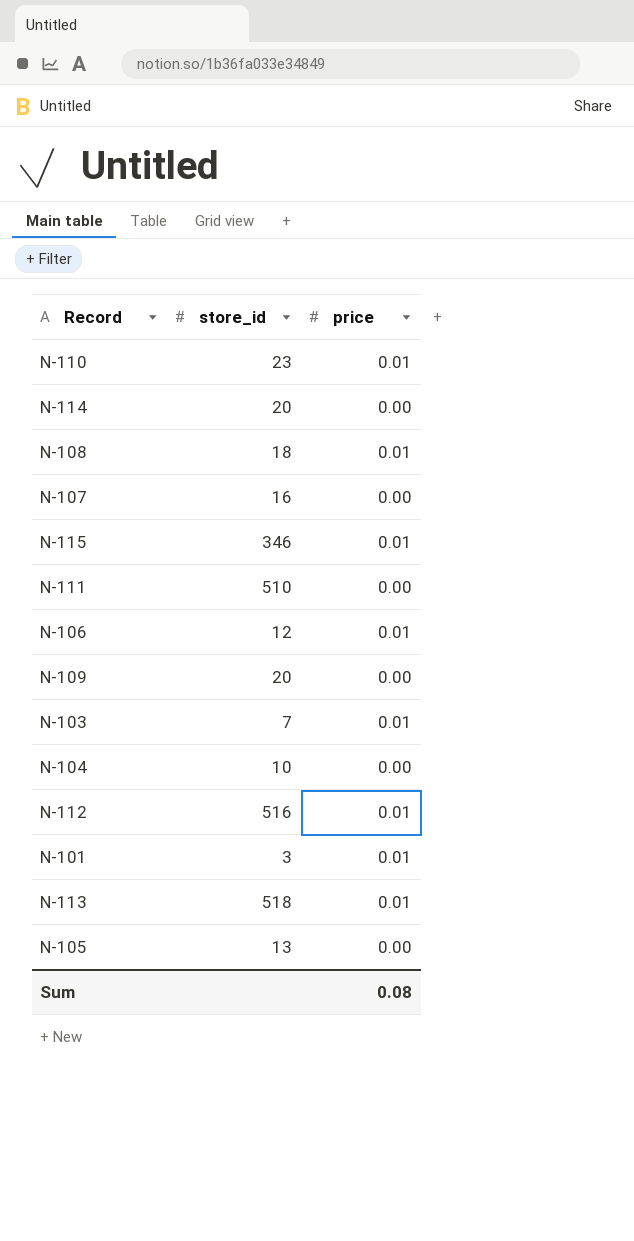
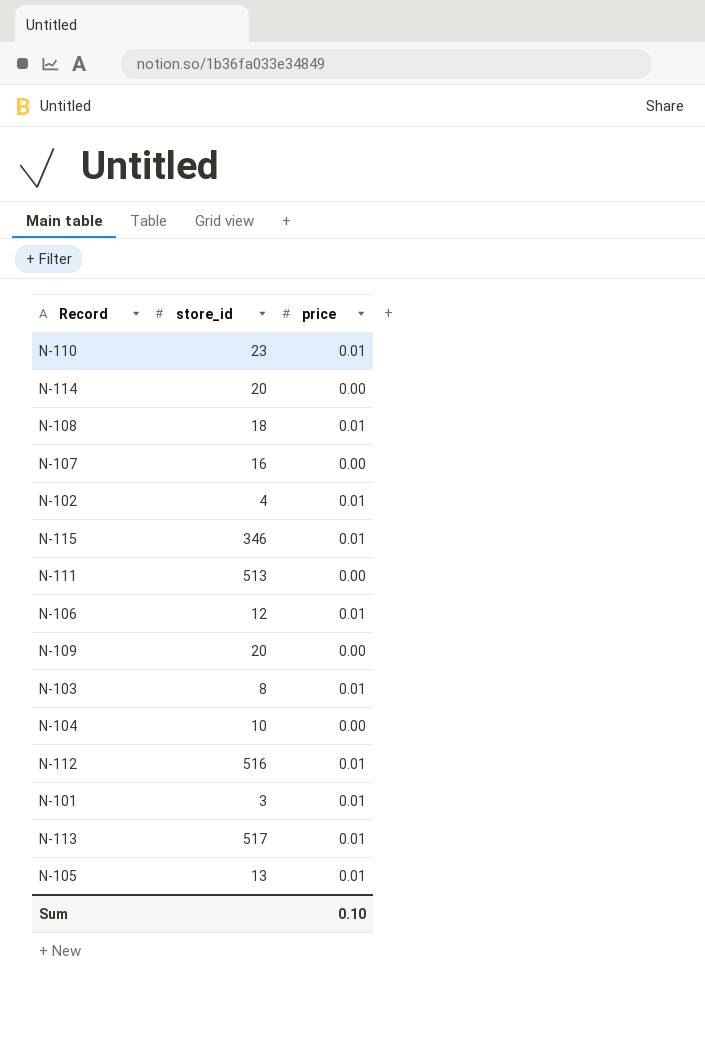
row N-102: none -> 4 | 0.01
N-111 | store_id: 510 -> 513
N-103 | store_id: 7 -> 8
N-113 | store_id: 518 -> 517
N-105 | price: 0.00 -> 0.01
Sum | price: 0.08 -> 0.10

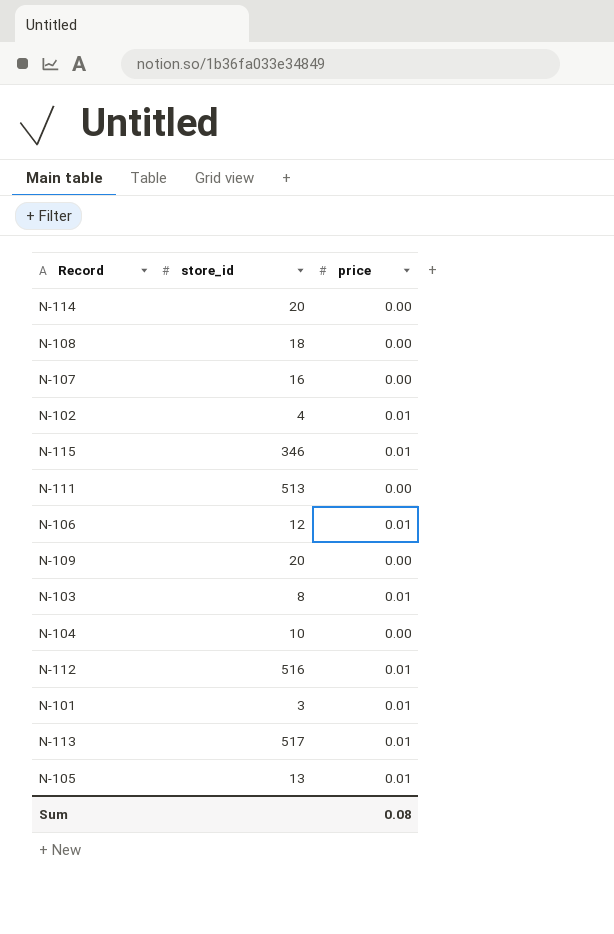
row N-110: 23 | 0.01 -> none
N-108 | price: 0.01 -> 0.00
Sum | price: 0.10 -> 0.08

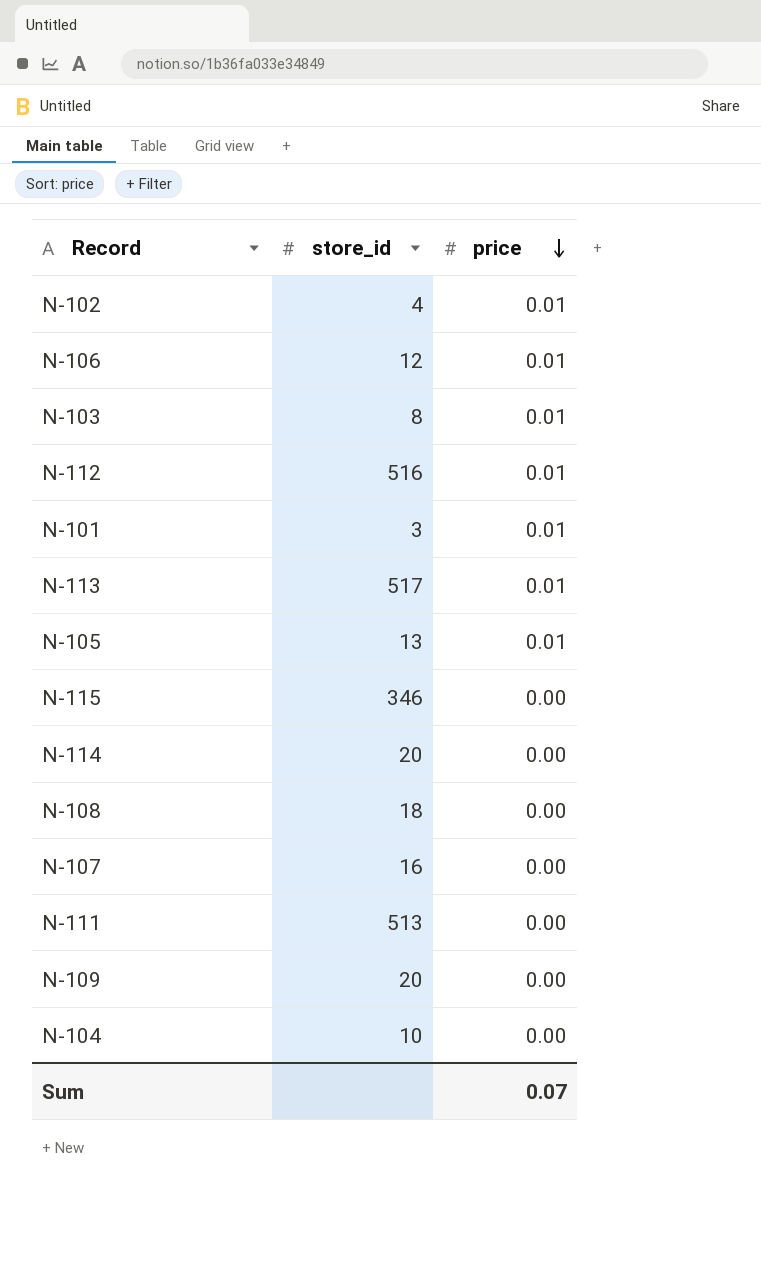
row order: none -> price descending
N-115 | price: 0.01 -> 0.00
Sum | price: 0.08 -> 0.07

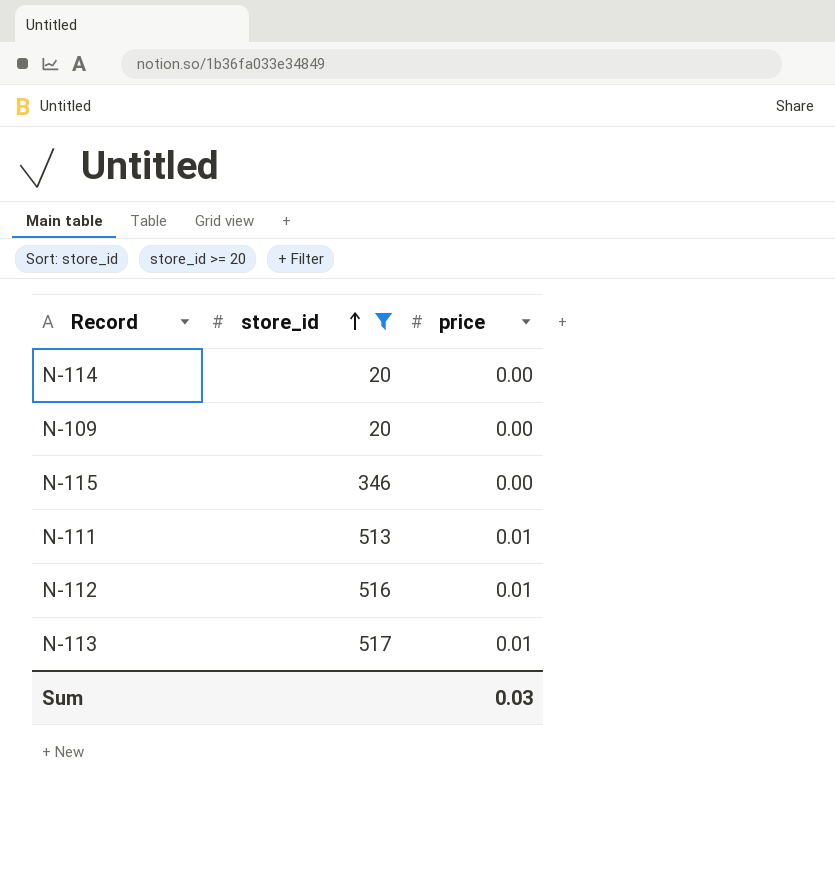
filter: none -> store_id >= 20
row order: price descending -> store_id ascending
N-111 | price: 0.00 -> 0.01
Sum | price: 0.07 -> 0.03

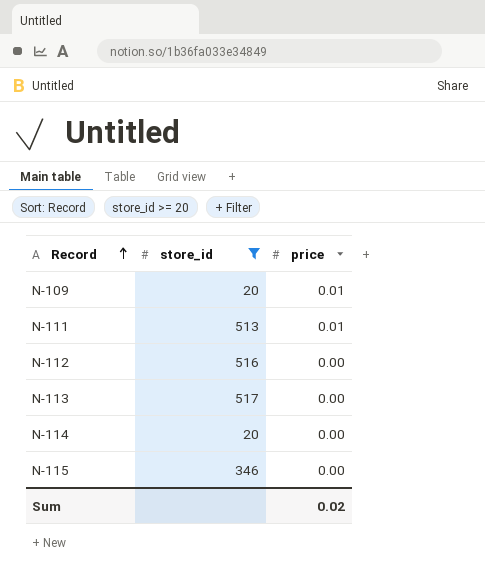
row order: store_id ascending -> Record ascending
N-109 | price: 0.00 -> 0.01
N-112 | price: 0.01 -> 0.00
N-113 | price: 0.01 -> 0.00
Sum | price: 0.03 -> 0.02

